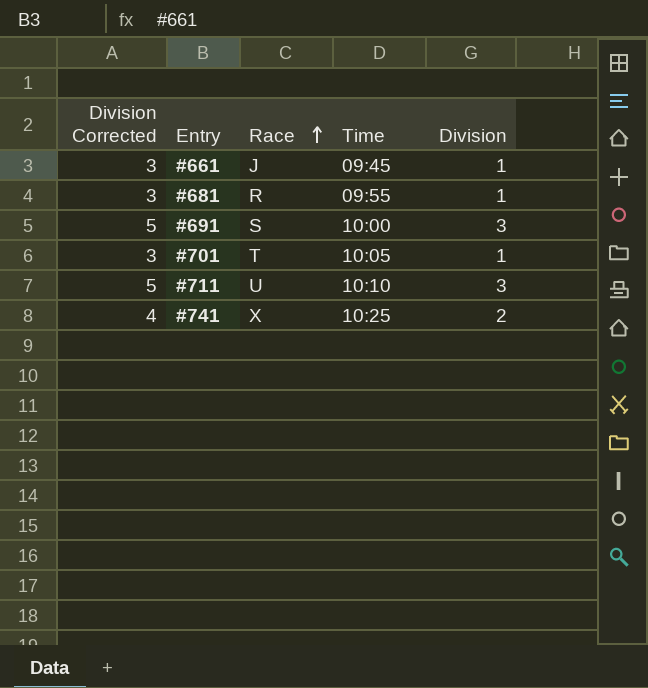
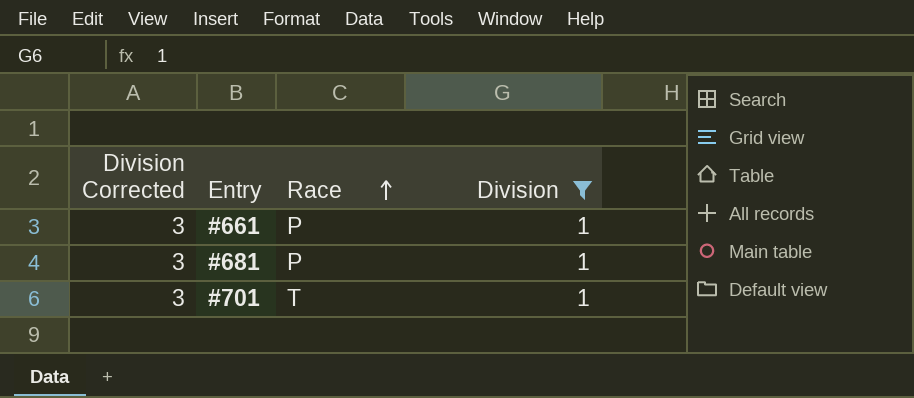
filter: none -> Division = 1
column Time | position: 4 -> none
#661 | Race: J -> P
#681 | Race: R -> P

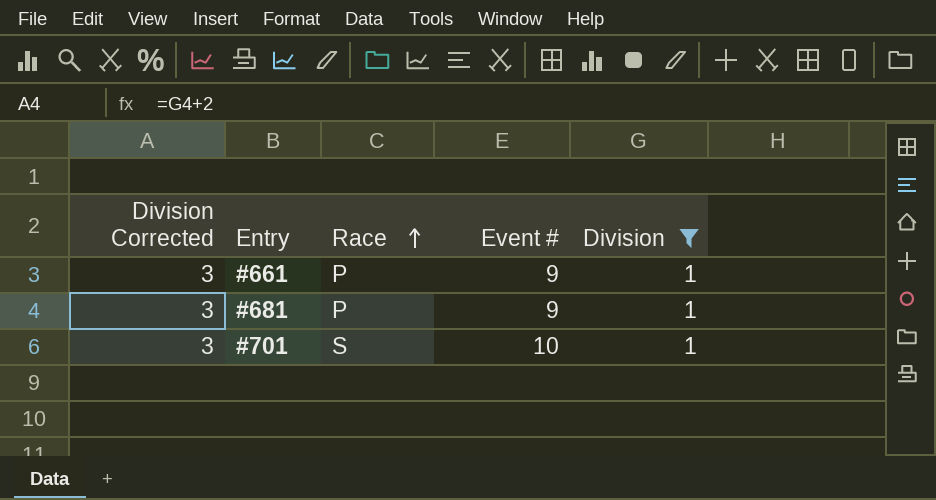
column Event # | position: none -> 4
#701 | Race: T -> S

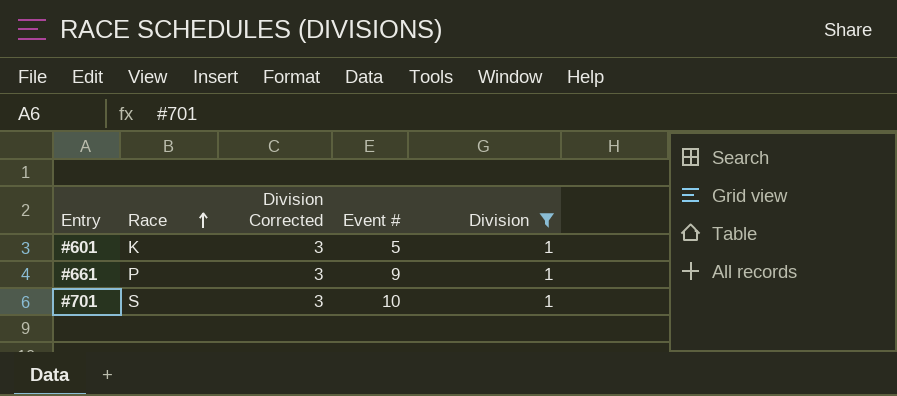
column Division Corrected | position: 1 -> 3
row #681: 3 | P | 9 | 1 -> none
row #601: none -> K | 3 | 5 | 1

